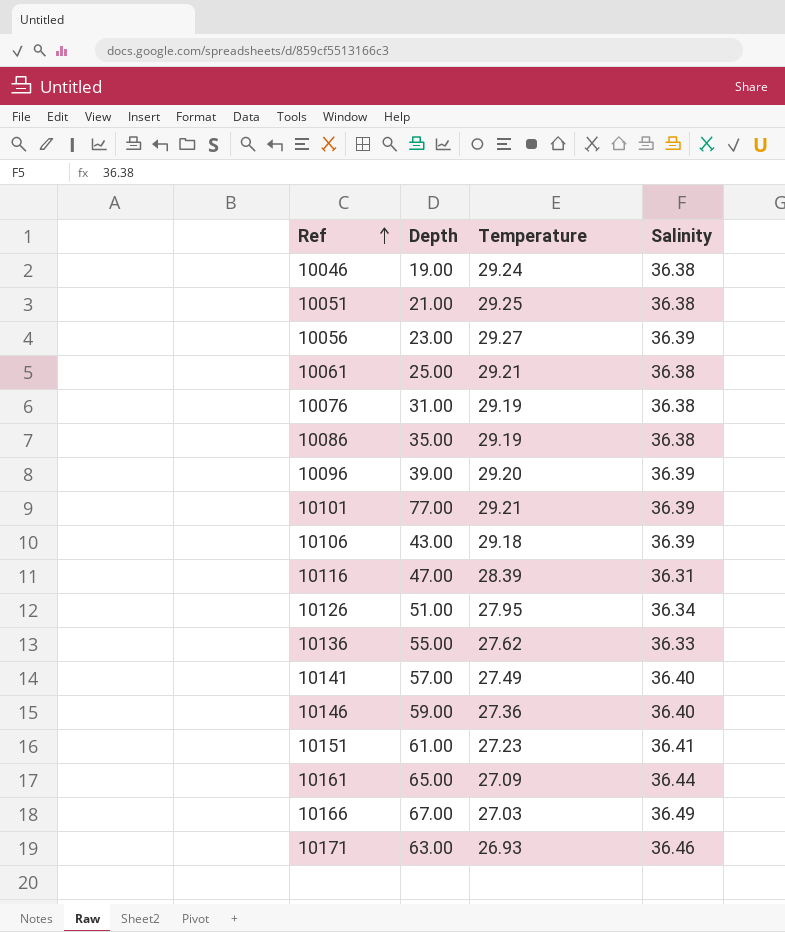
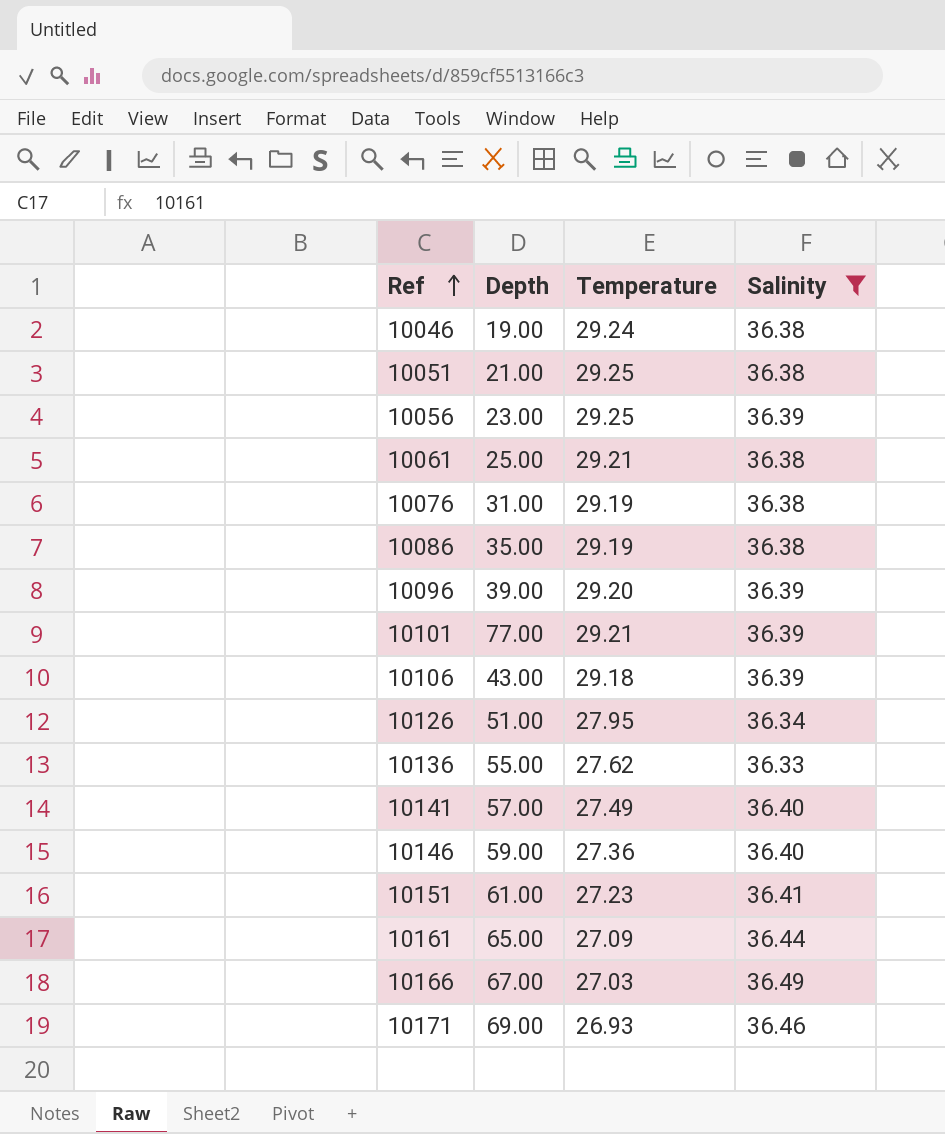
filter: none -> Salinity != 36.31
10056 | Temperature: 29.27 -> 29.25
10171 | Depth: 63.00 -> 69.00

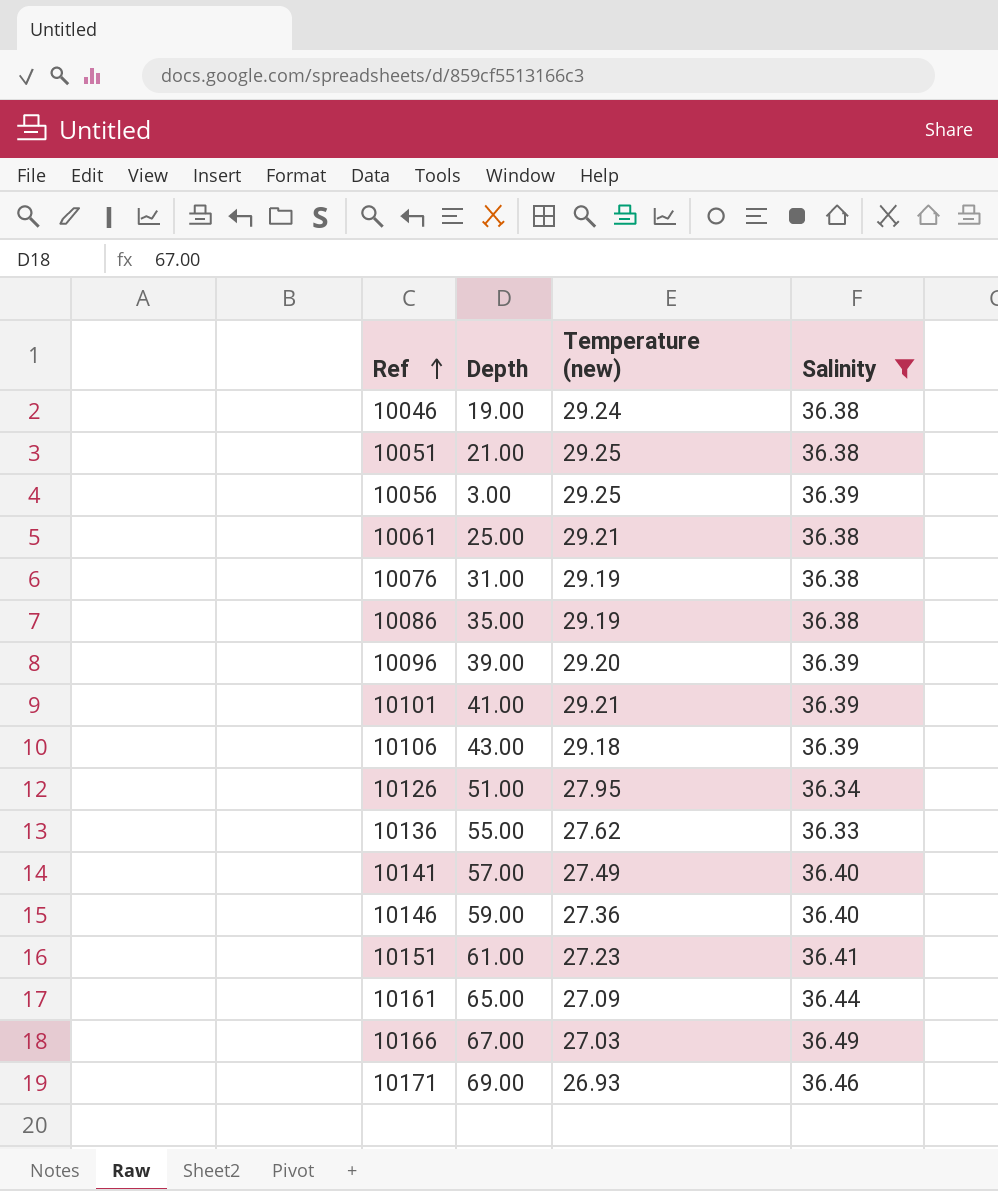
column name: Temperature -> Temperature (new)
10056 | Depth: 23.00 -> 3.00
10101 | Depth: 77.00 -> 41.00

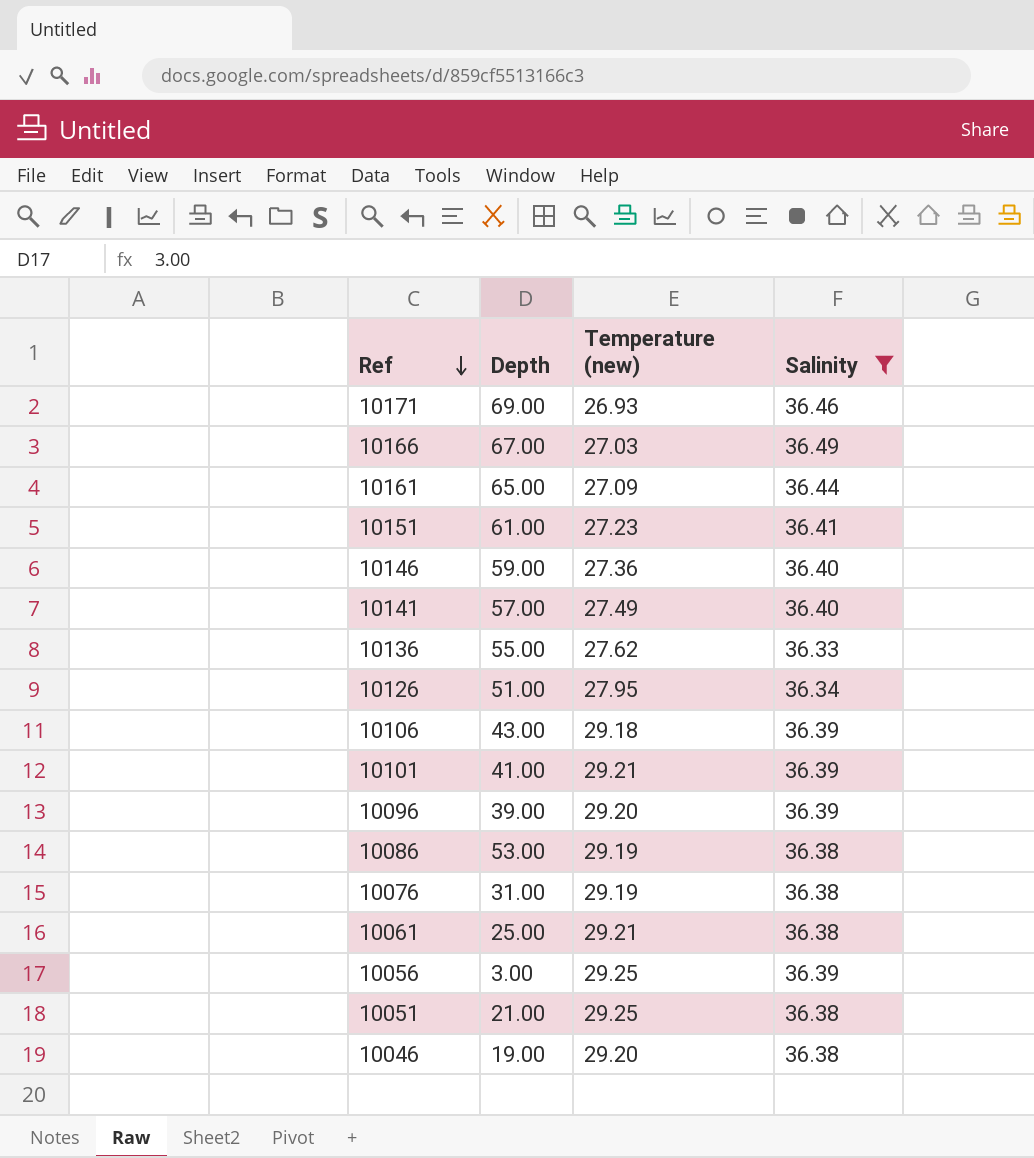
row order: Ref ascending -> Ref descending
10086 | Depth: 35.00 -> 53.00
10046 | Temperature (new): 29.24 -> 29.20

